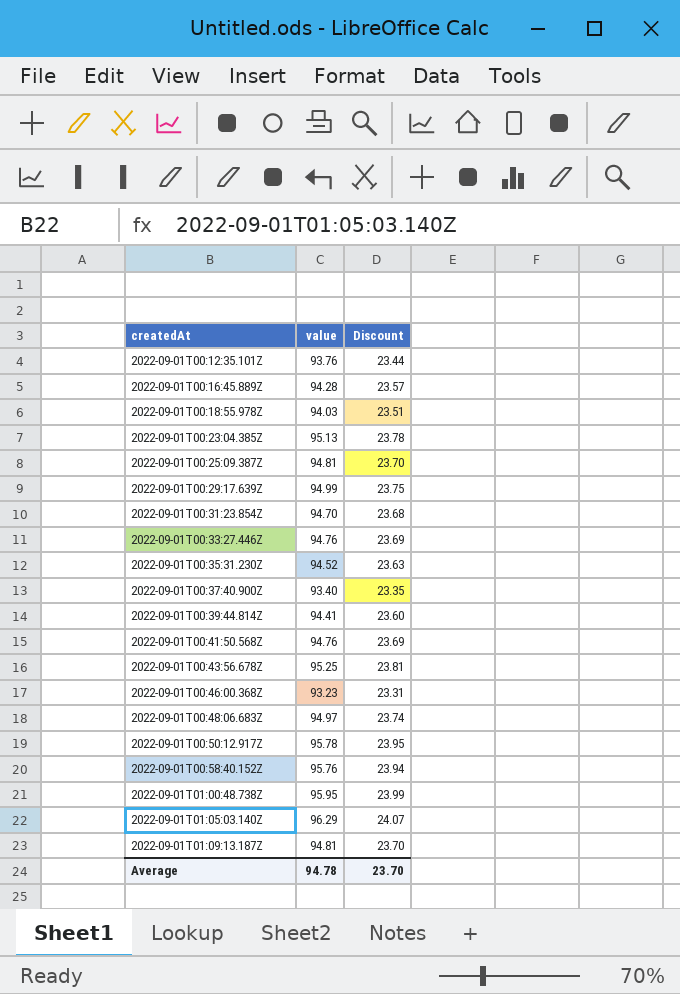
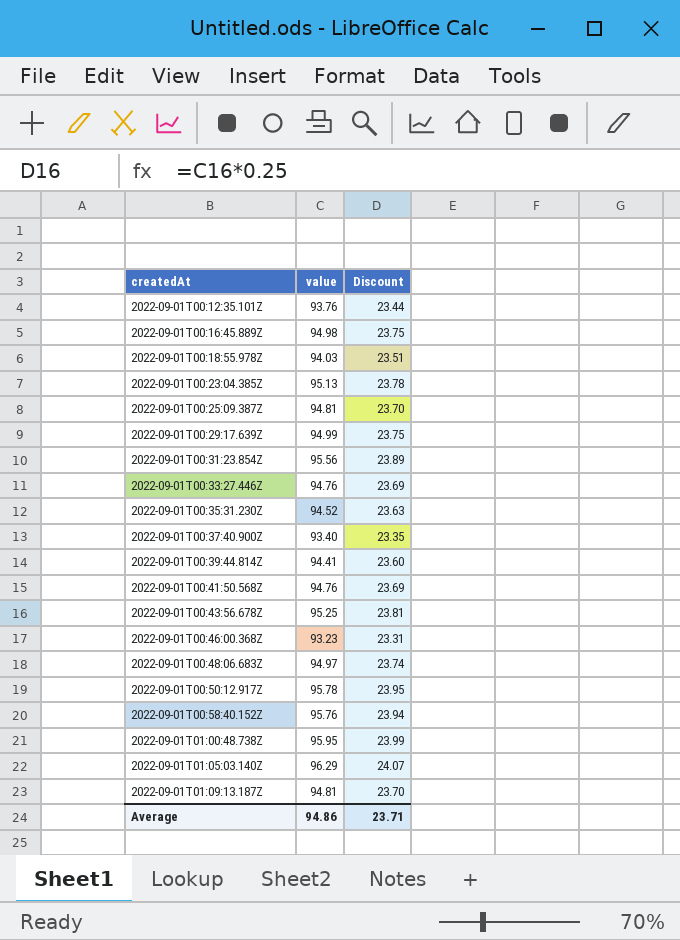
2022-09-01T00:16:45.889Z | value: 94.28 -> 94.98
2022-09-01T00:16:45.889Z | Discount: 23.57 -> 23.75
2022-09-01T00:31:23.854Z | value: 94.70 -> 95.56
2022-09-01T00:31:23.854Z | Discount: 23.68 -> 23.89
Average | value: 94.78 -> 94.86
Average | Discount: 23.70 -> 23.71

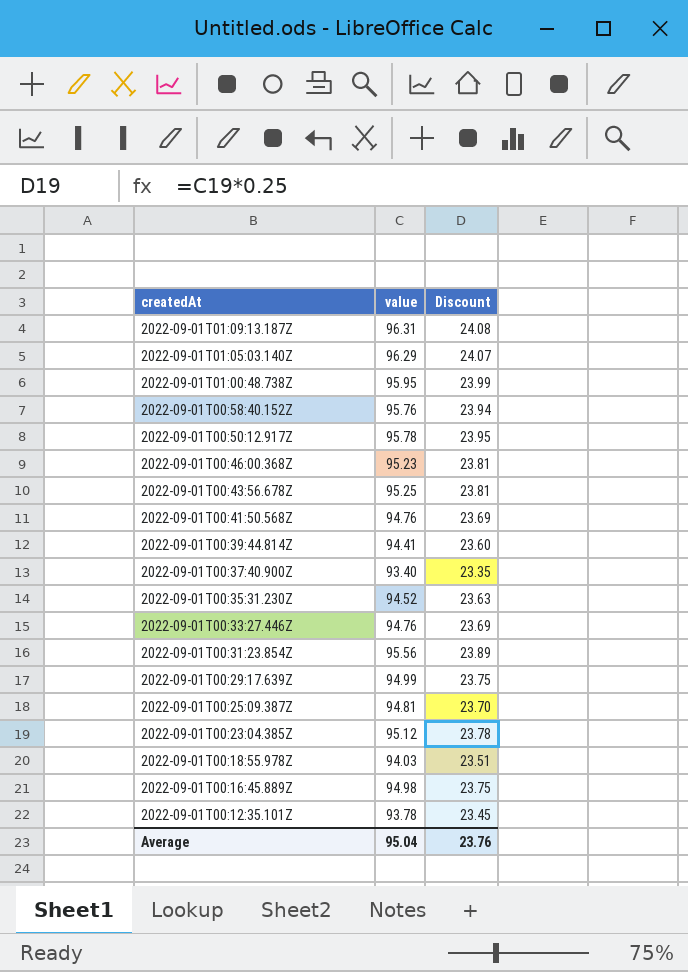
row order: createdAt ascending -> createdAt descending
row 2022-09-01T00:48:06.683Z: 94.97 | 23.74 -> none
2022-09-01T01:09:13.187Z | value: 94.81 -> 96.31
2022-09-01T01:09:13.187Z | Discount: 23.70 -> 24.08
2022-09-01T00:46:00.368Z | value: 93.23 -> 95.23
2022-09-01T00:46:00.368Z | Discount: 23.31 -> 23.81
2022-09-01T00:23:04.385Z | value: 95.13 -> 95.12
2022-09-01T00:12:35.101Z | value: 93.76 -> 93.78
2022-09-01T00:12:35.101Z | Discount: 23.44 -> 23.45
Average | value: 94.86 -> 95.04
Average | Discount: 23.71 -> 23.76

